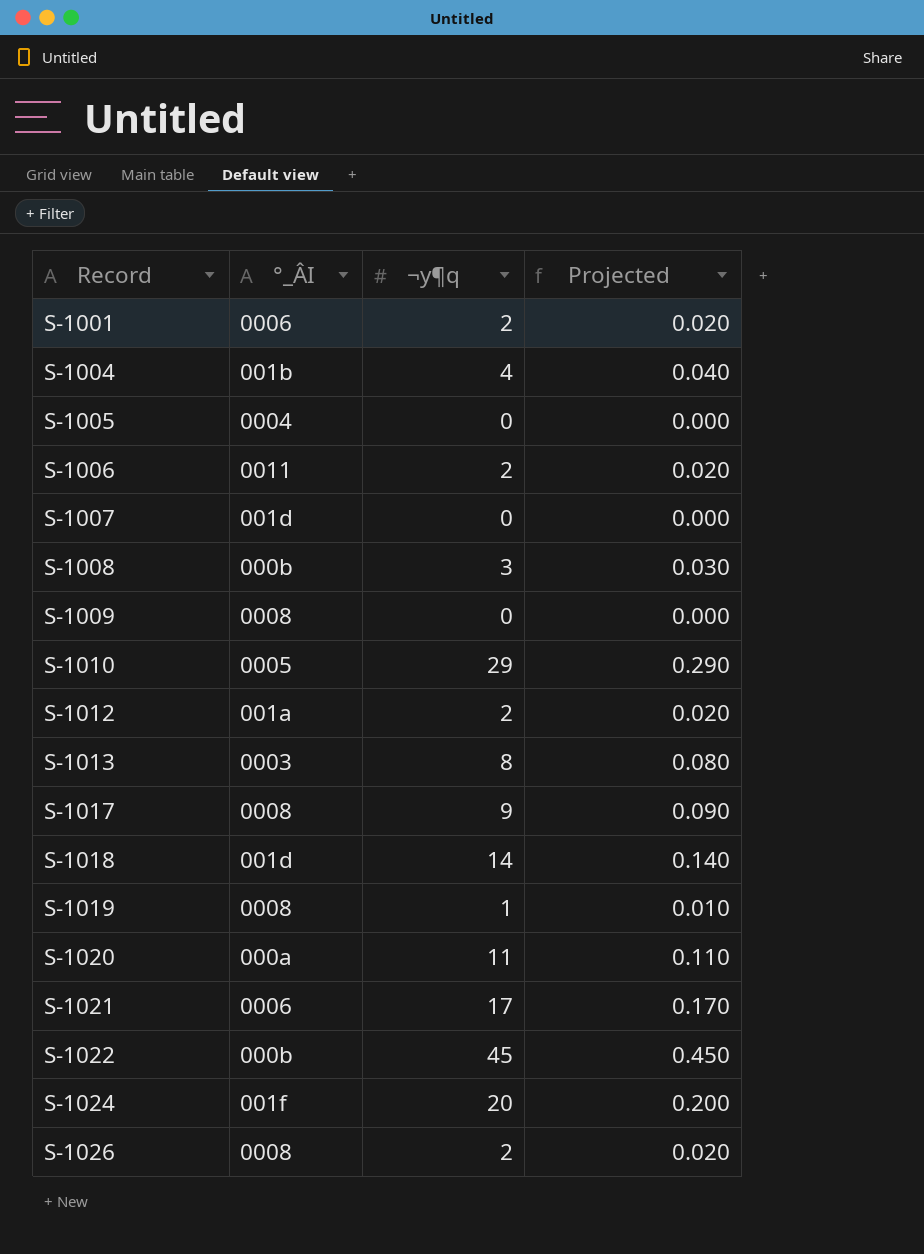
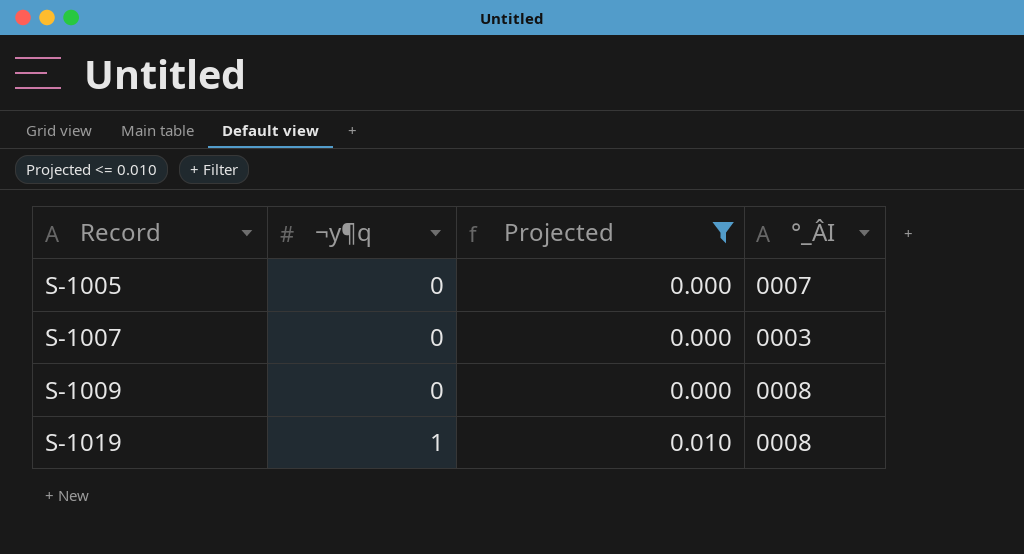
filter: none -> Projected <= 0.010
column °_ÂI | position: 2 -> 4
S-1005 | °_ÂI: 0004 -> 0007
S-1007 | °_ÂI: 001d -> 0003

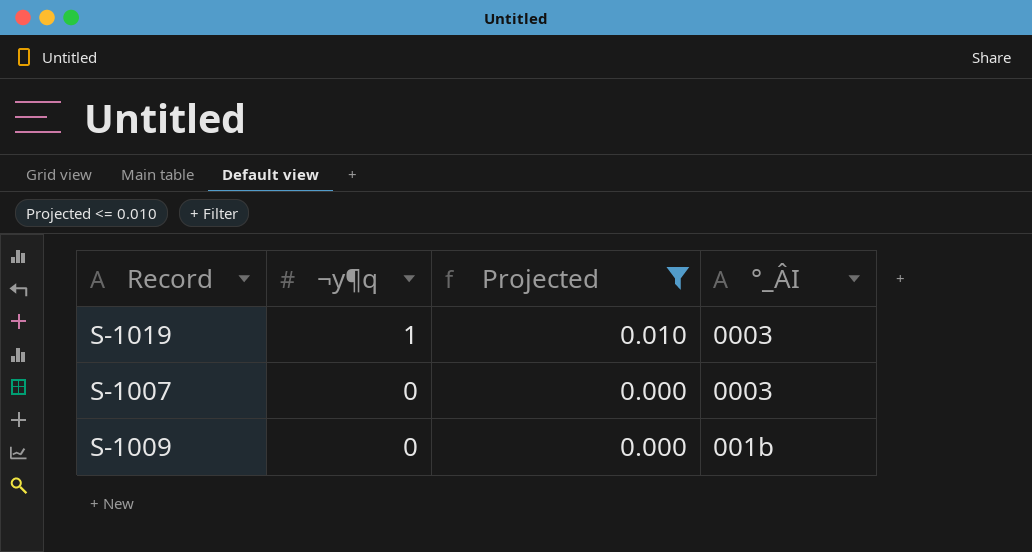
row order: Record ascending -> ¬y¶q descending
row S-1005: 0 | 0.000 | 0007 -> none
S-1019 | °_ÂI: 0008 -> 0003
S-1009 | °_ÂI: 0008 -> 001b

